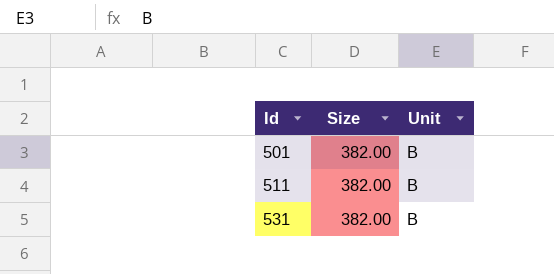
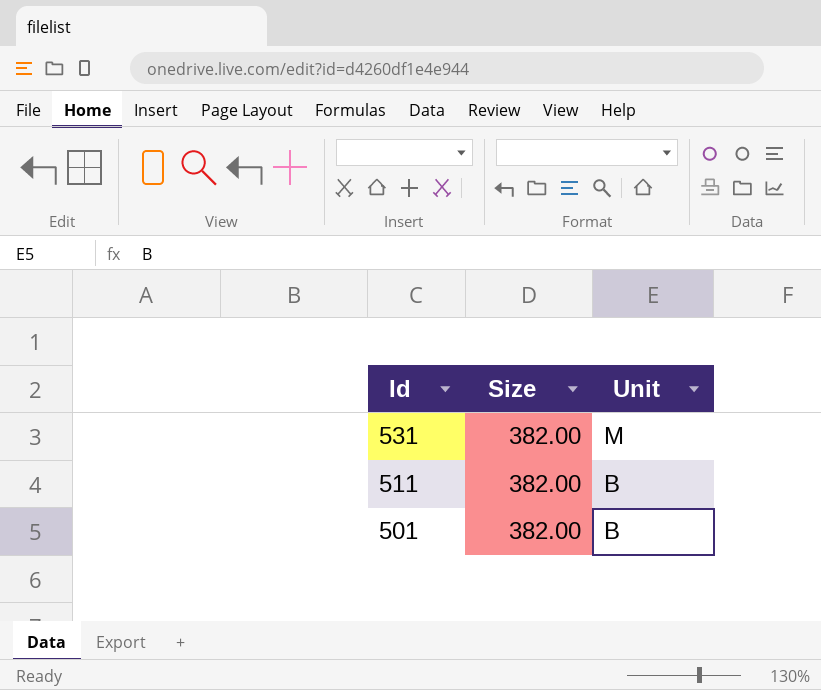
row order: Id ascending -> Id descending
531 | Unit: B -> M

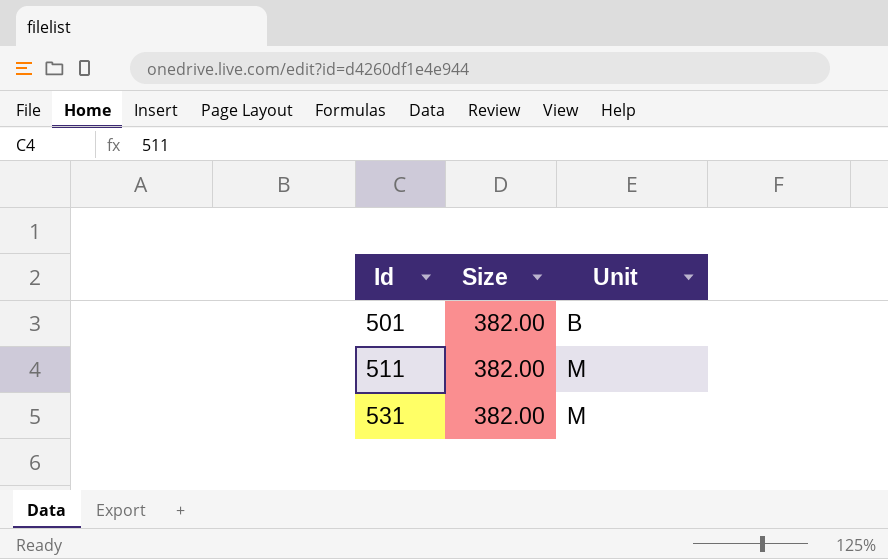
row order: Id descending -> Id ascending
511 | Unit: B -> M

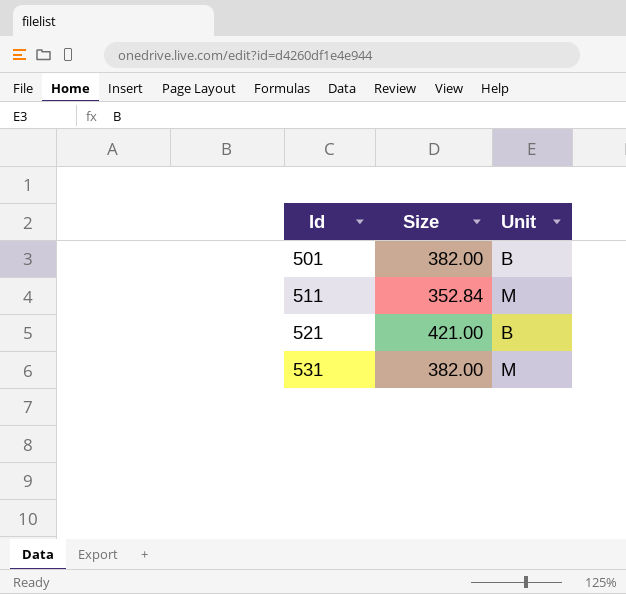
511 | Size: 382.00 -> 352.84
row 521: none -> 421.00 | B

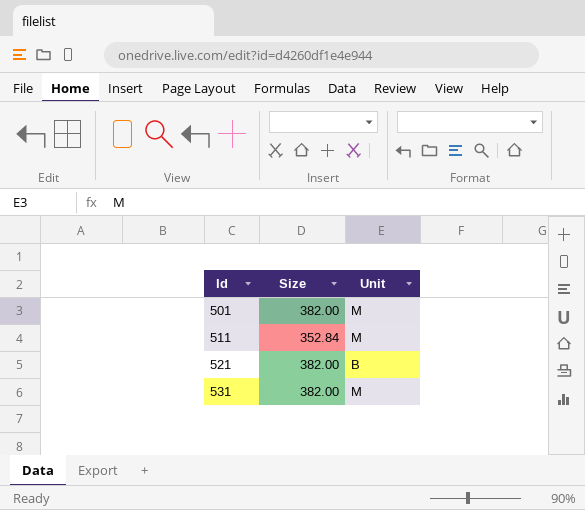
501 | Unit: B -> M
521 | Size: 421.00 -> 382.00

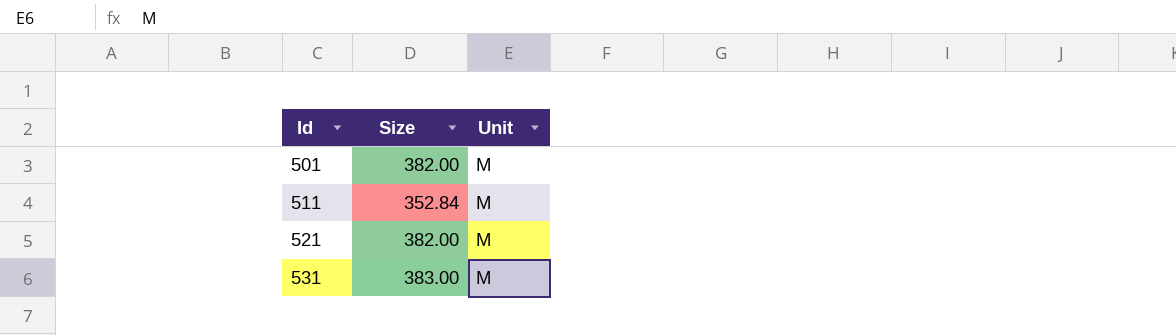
521 | Unit: B -> M
531 | Size: 382.00 -> 383.00

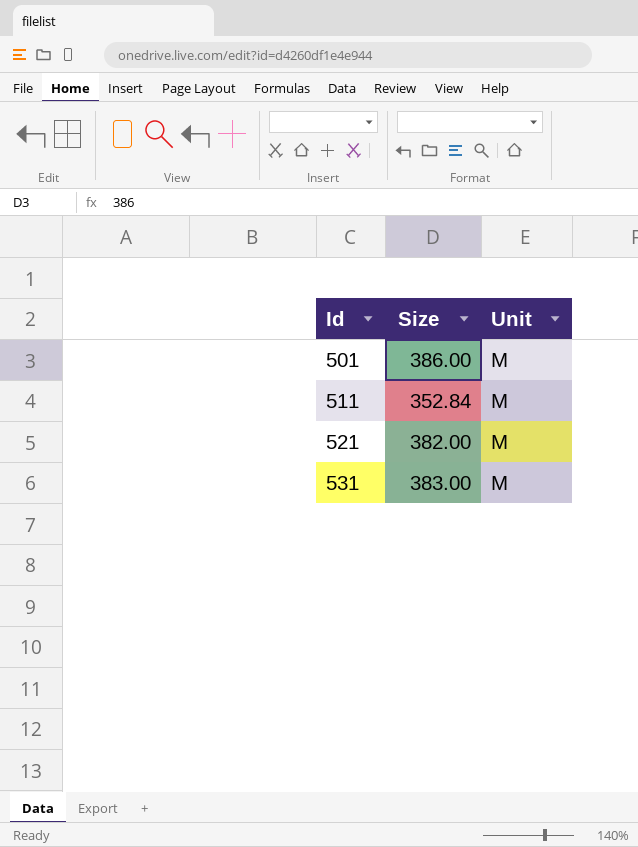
501 | Size: 382.00 -> 386.00

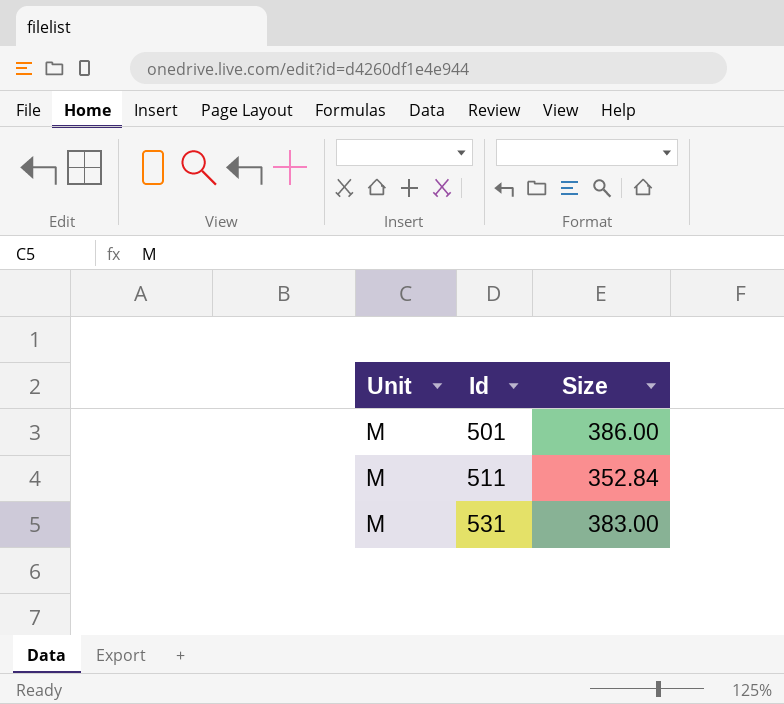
column Unit | position: 3 -> 1
row 521: 382.00 | M -> none

